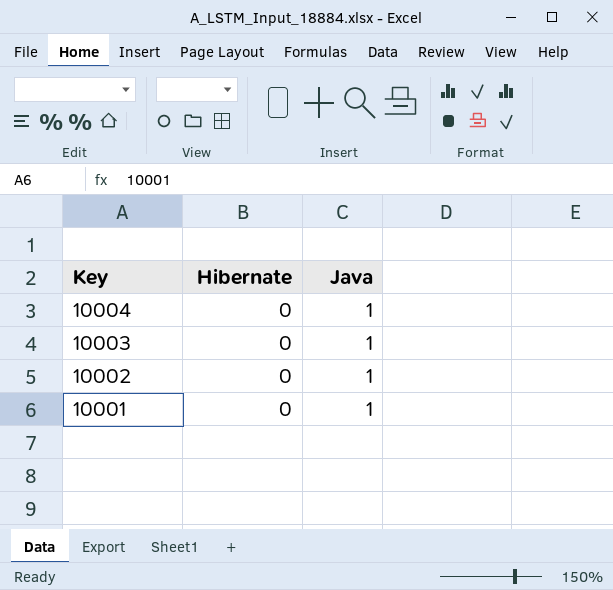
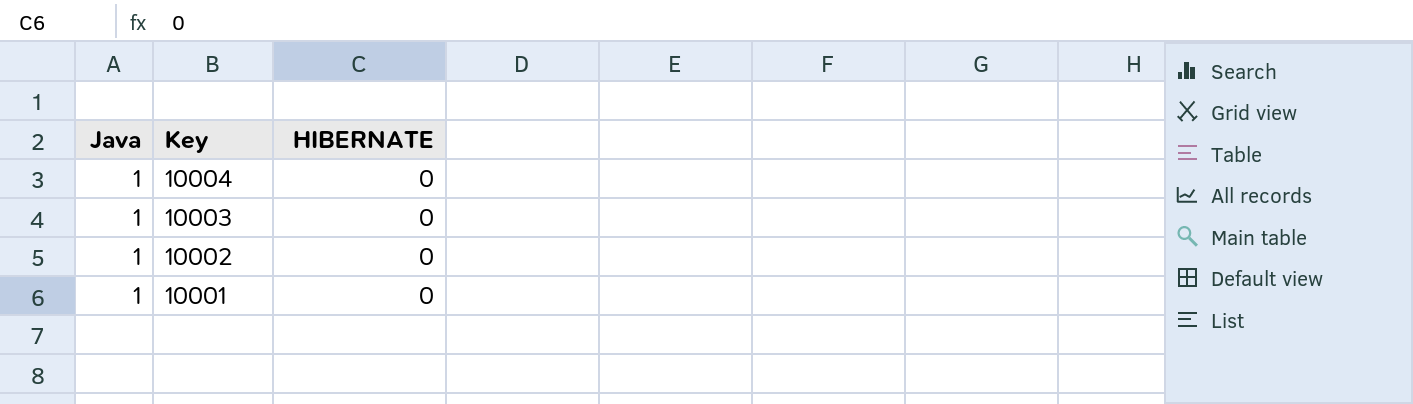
column Java | position: 3 -> 1
column name: Hibernate -> HIBERNATE

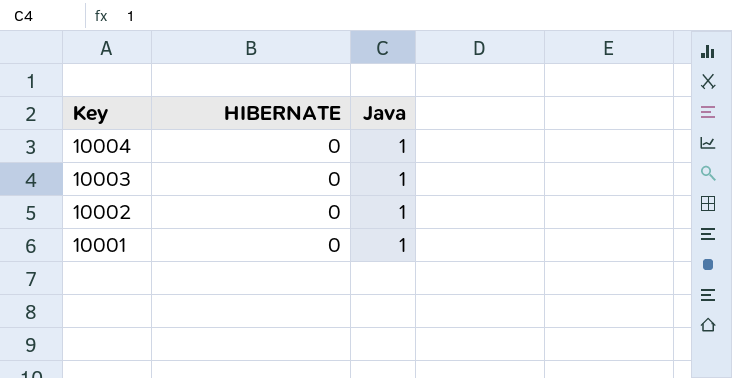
column Java | position: 1 -> 3

